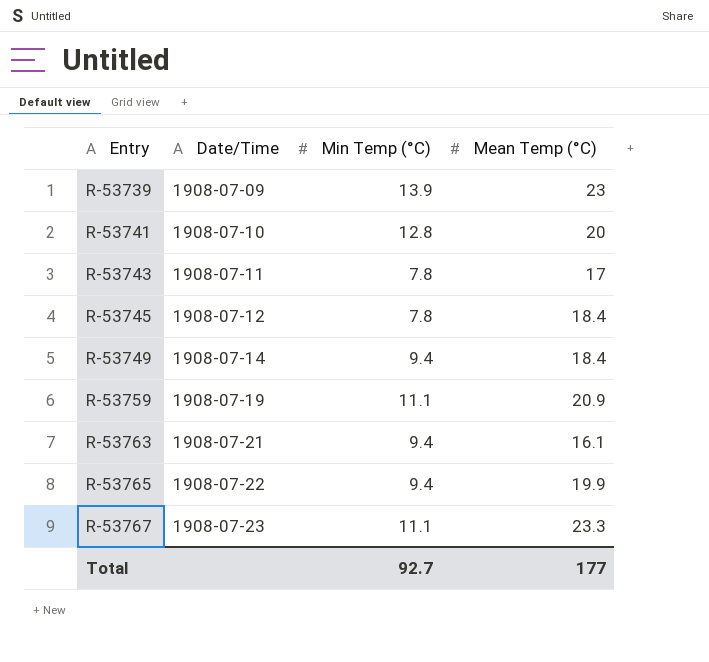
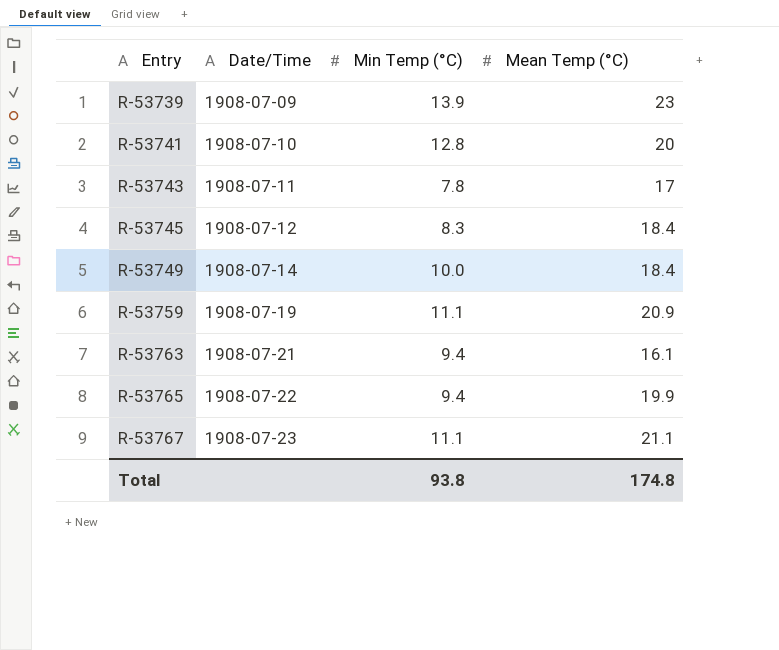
R-53745 | Min Temp (°C): 7.8 -> 8.3
R-53749 | Min Temp (°C): 9.4 -> 10.0
R-53767 | Mean Temp (°C): 23.3 -> 21.1
Total | Min Temp (°C): 92.7 -> 93.8
Total | Mean Temp (°C): 177 -> 174.8

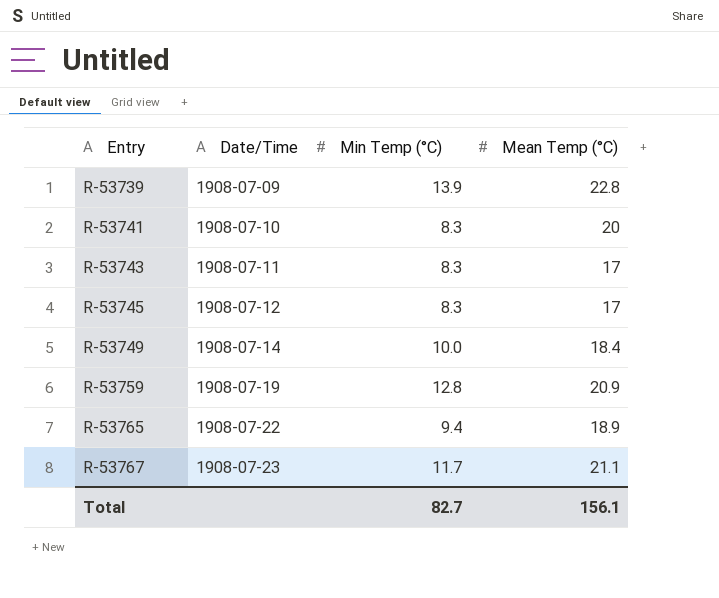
row R-53763: 1908-07-21 | 9.4 | 16.1 -> none
R-53739 | Mean Temp (°C): 23 -> 22.8
R-53741 | Min Temp (°C): 12.8 -> 8.3
R-53743 | Min Temp (°C): 7.8 -> 8.3
R-53745 | Mean Temp (°C): 18.4 -> 17
R-53759 | Min Temp (°C): 11.1 -> 12.8
R-53765 | Mean Temp (°C): 19.9 -> 18.9
R-53767 | Min Temp (°C): 11.1 -> 11.7
Total | Min Temp (°C): 93.8 -> 82.7
Total | Mean Temp (°C): 174.8 -> 156.1

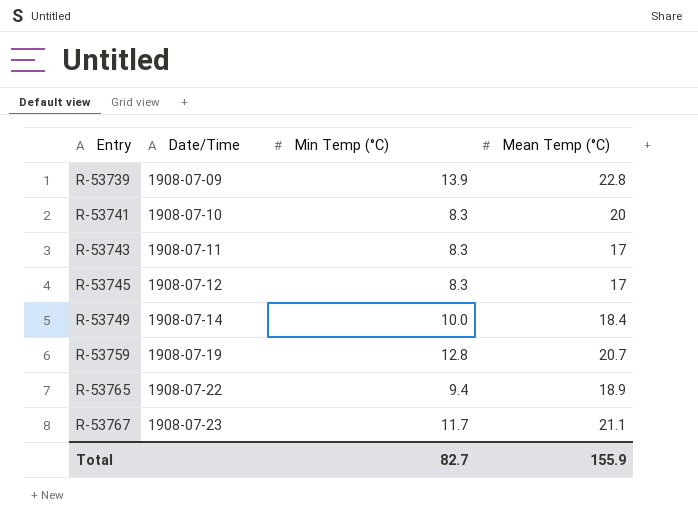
R-53759 | Mean Temp (°C): 20.9 -> 20.7
Total | Mean Temp (°C): 156.1 -> 155.9

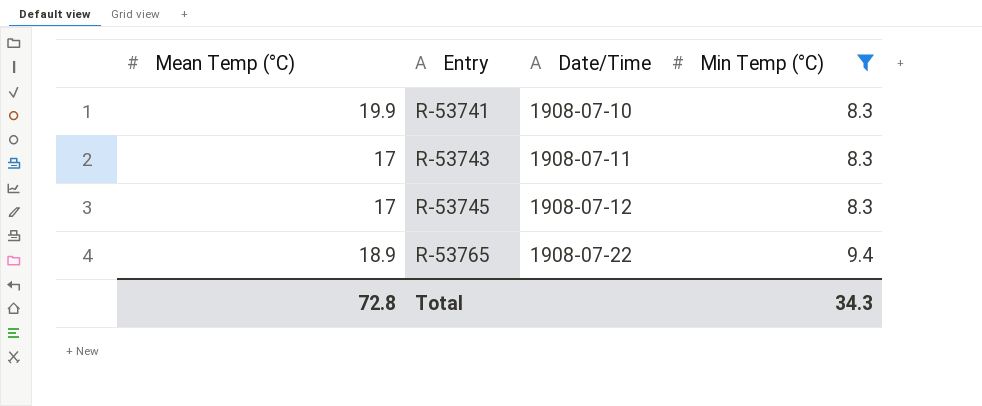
filter: none -> Min Temp (°C) <= 9.4
column Mean Temp (°C) | position: 4 -> 1
R-53741 | Mean Temp (°C): 20 -> 19.9
Total | Mean Temp (°C): 155.9 -> 72.8
Total | Min Temp (°C): 82.7 -> 34.3

